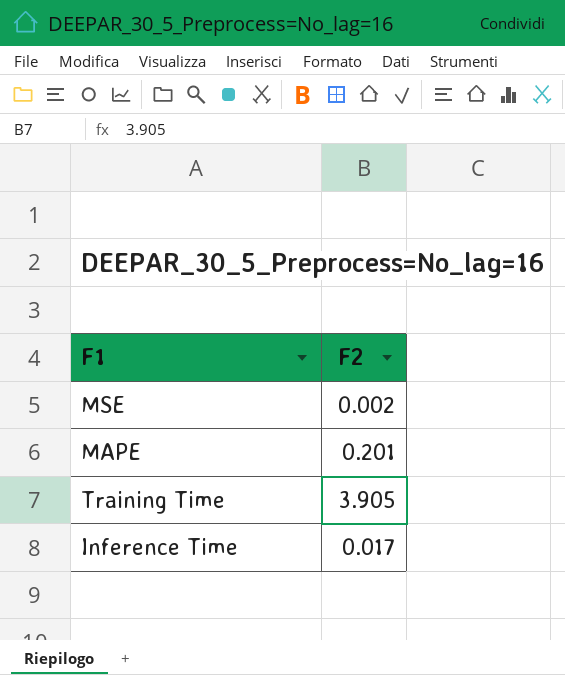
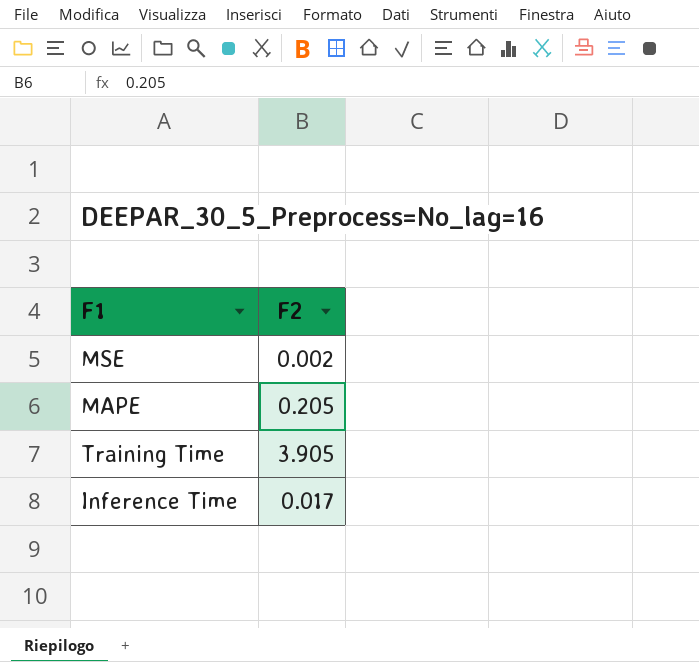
MAPE | F2: 0.201 -> 0.205

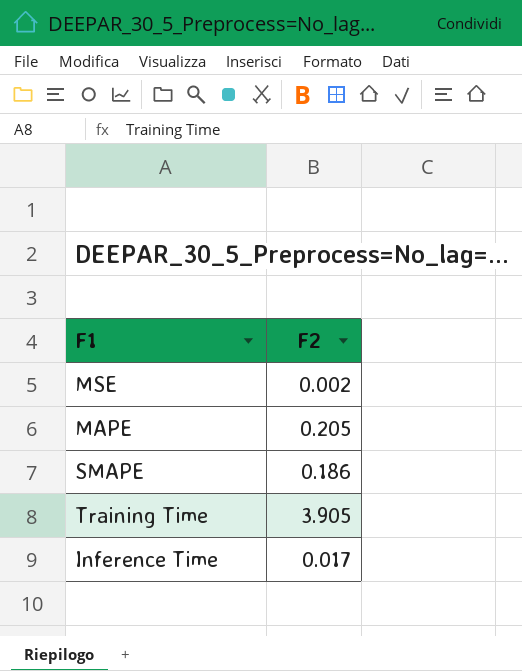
row SMAPE: none -> 0.186

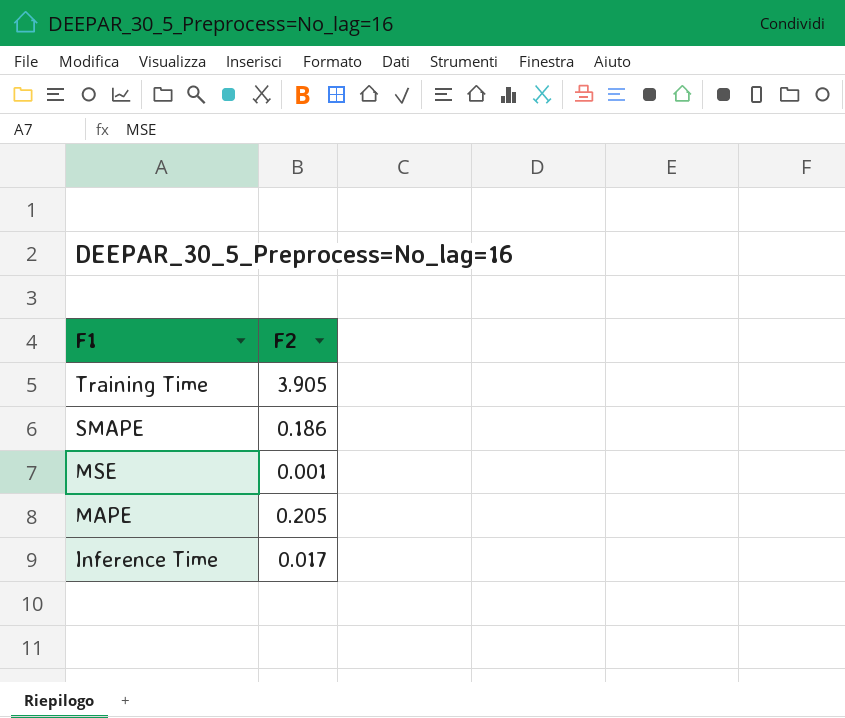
row order: none -> F1 descending
MSE | F2: 0.002 -> 0.001

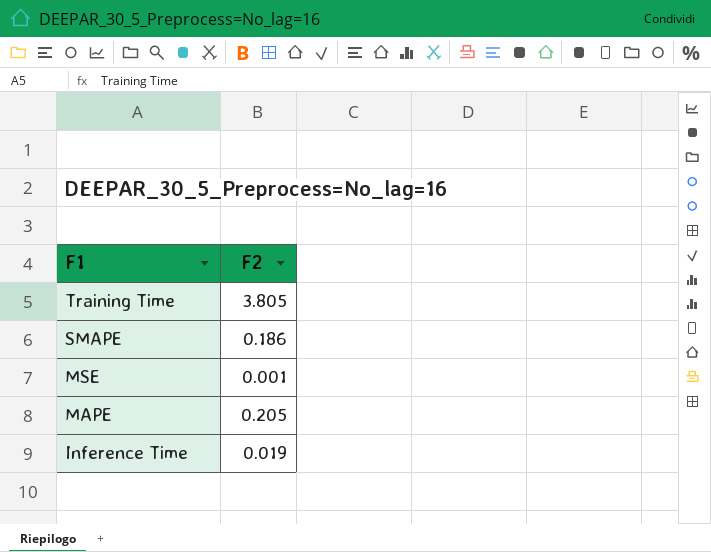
Training Time | F2: 3.905 -> 3.805
Inference Time | F2: 0.017 -> 0.019

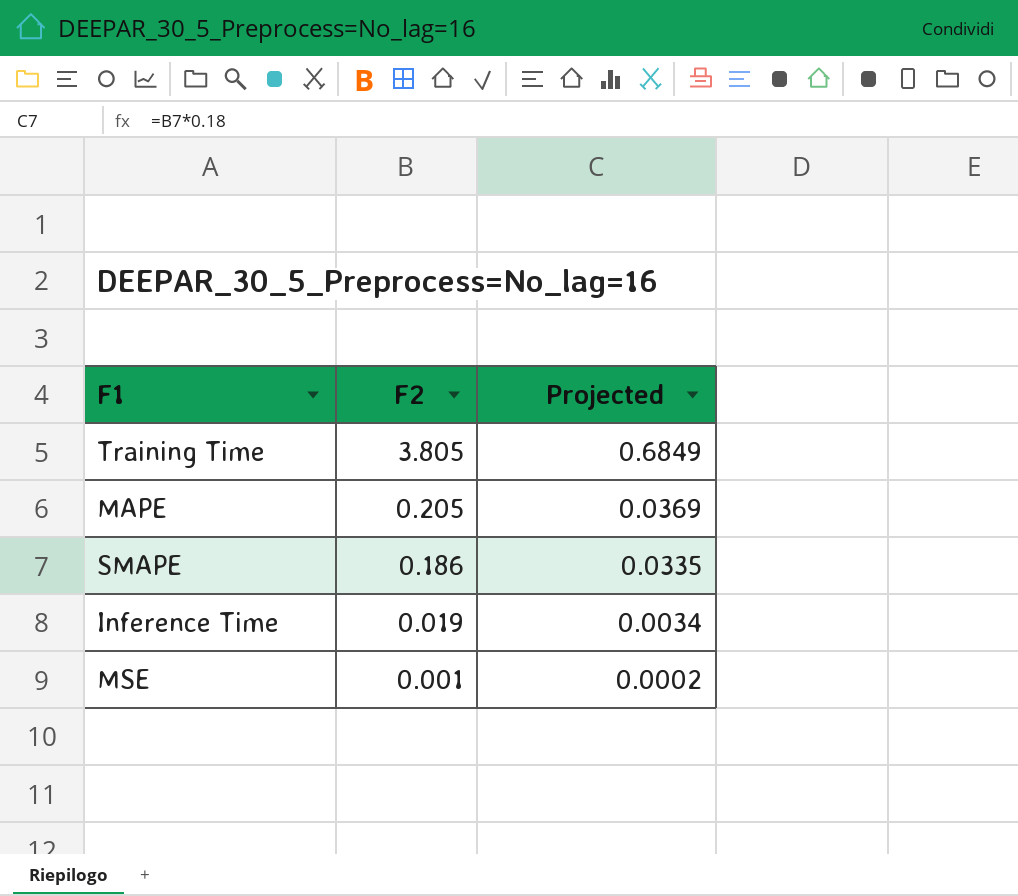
row order: F1 descending -> F2 descending
column Projected | formula: none -> [F2] * 0.18

